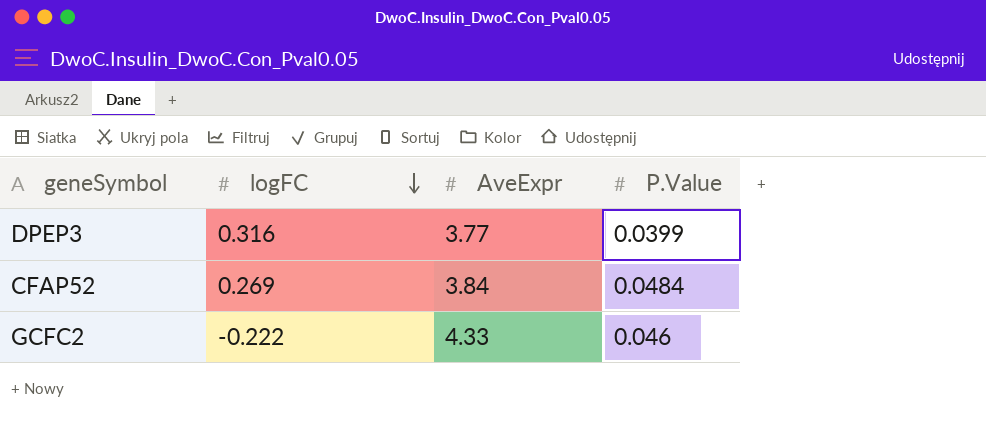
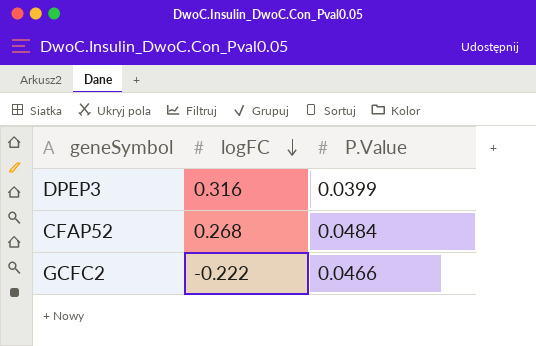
column AveExpr | position: 3 -> none
CFAP52 | logFC: 0.269 -> 0.268
GCFC2 | P.Value: 0.046 -> 0.0466

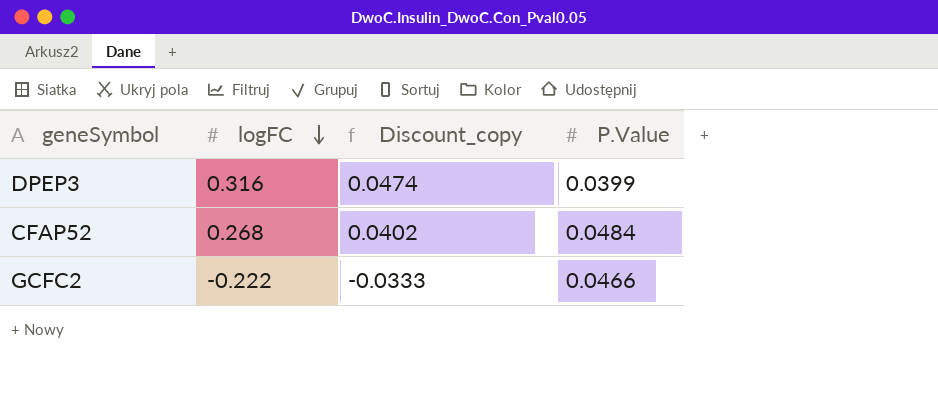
column Discount_copy | formula: none -> [logFC] * 0.15

